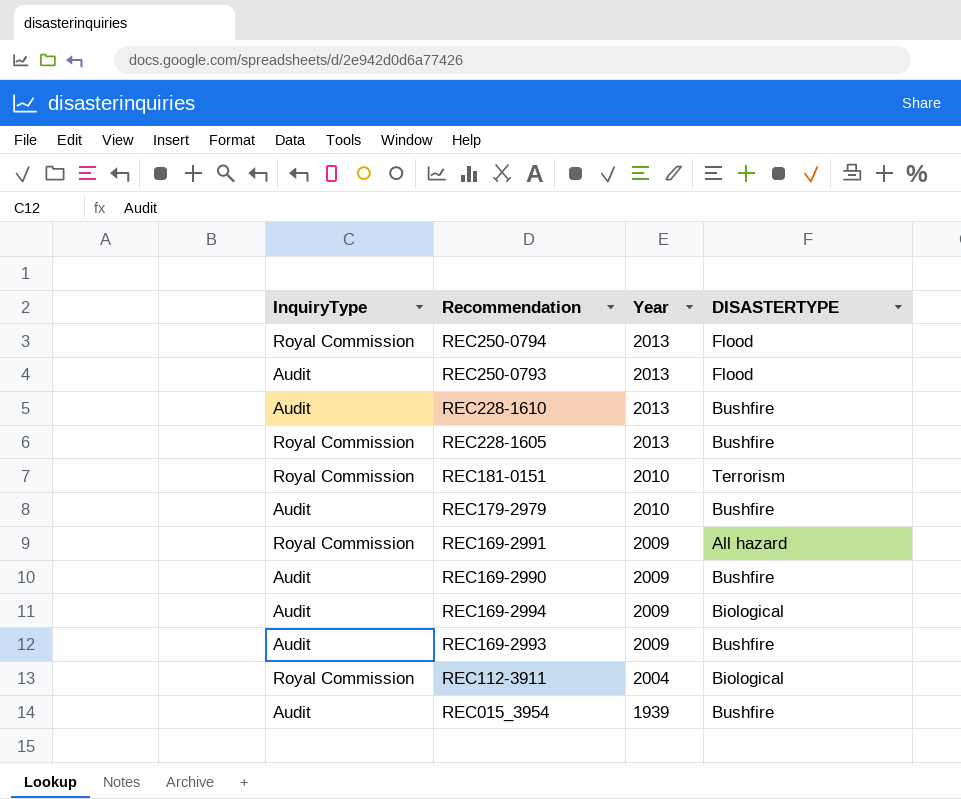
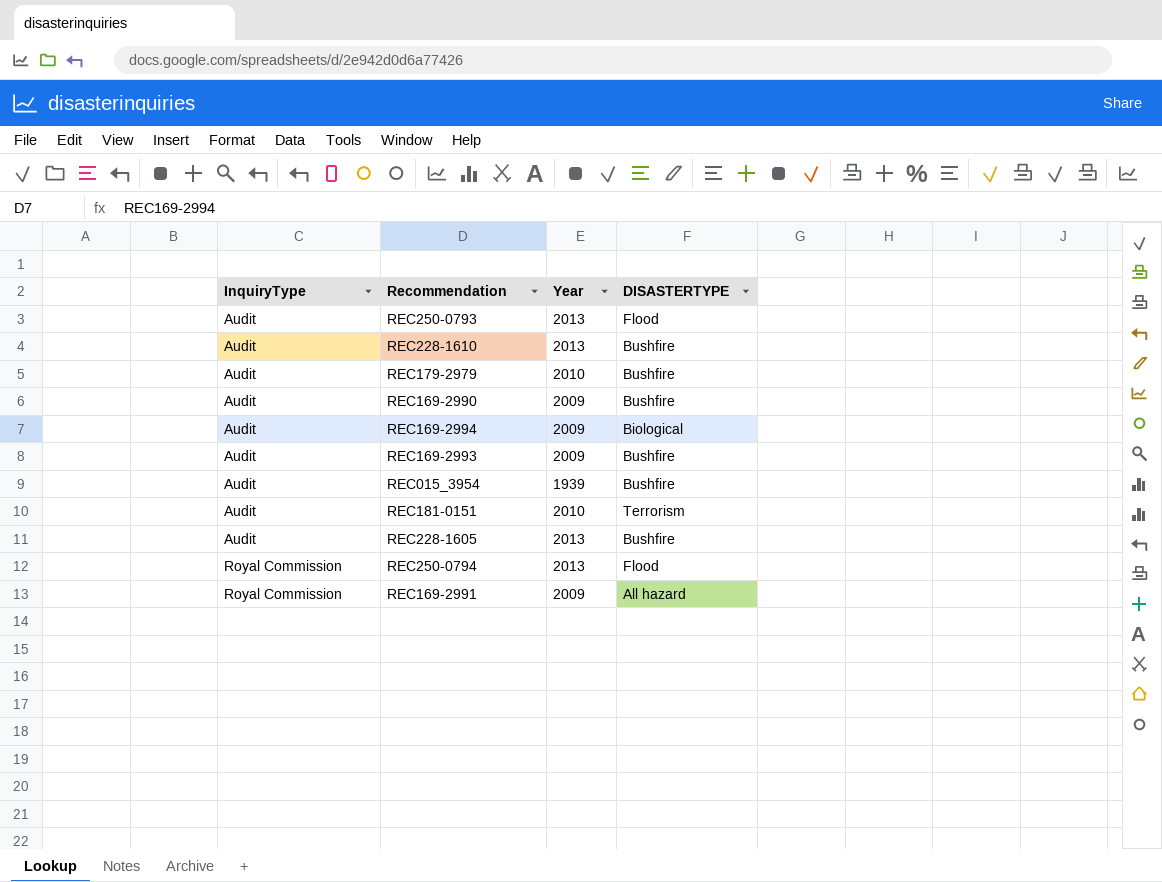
row order: Year descending -> InquiryType ascending
row REC112-3911: Royal Commission | 2004 | Biological -> none
REC181-0151 | InquiryType: Royal Commission -> Audit
REC228-1605 | InquiryType: Royal Commission -> Audit

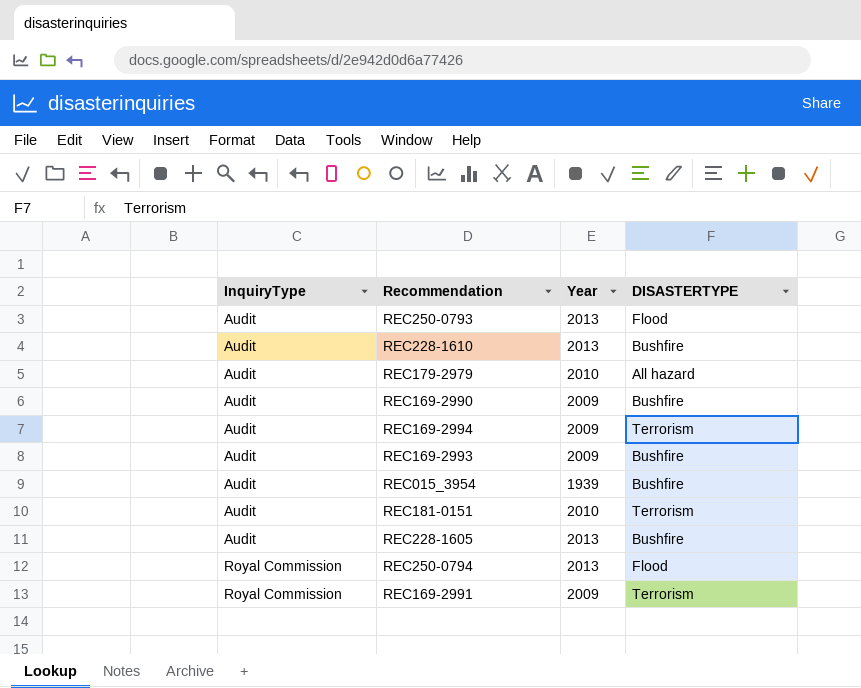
REC179-2979 | DISASTERTYPE: Bushfire -> All hazard
REC169-2994 | DISASTERTYPE: Biological -> Terrorism
REC169-2991 | DISASTERTYPE: All hazard -> Terrorism

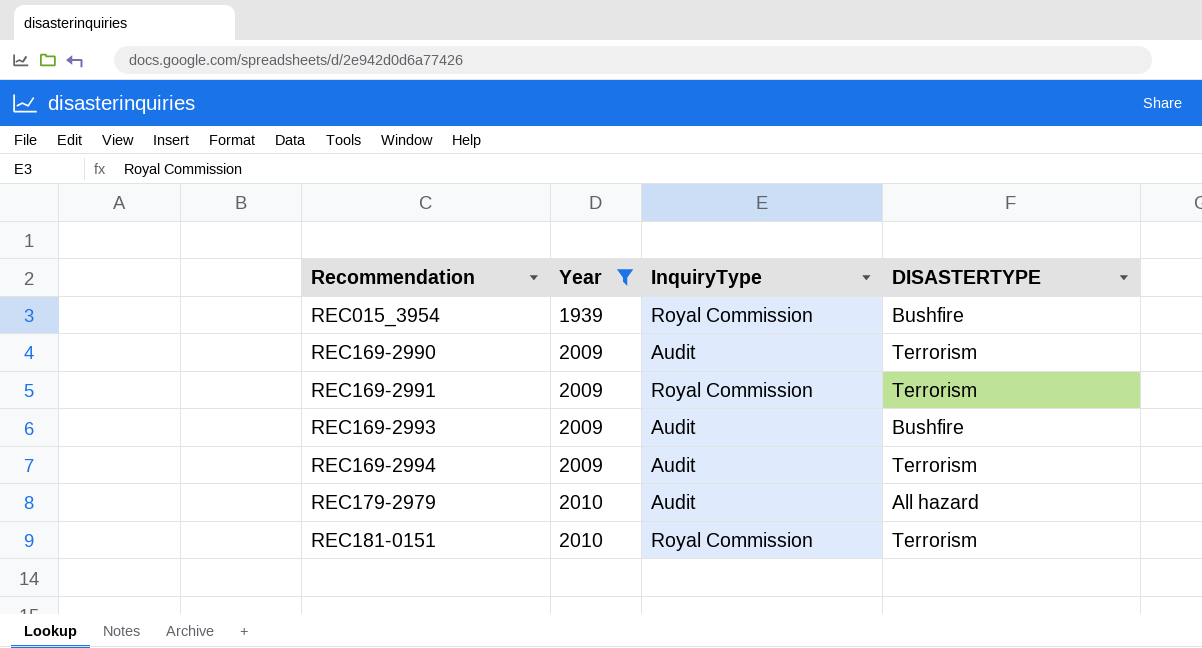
filter: none -> Year != 2013
row order: InquiryType ascending -> Recommendation ascending
column InquiryType | position: 1 -> 3
REC015_3954 | InquiryType: Audit -> Royal Commission
REC169-2990 | DISASTERTYPE: Bushfire -> Terrorism
REC181-0151 | InquiryType: Audit -> Royal Commission

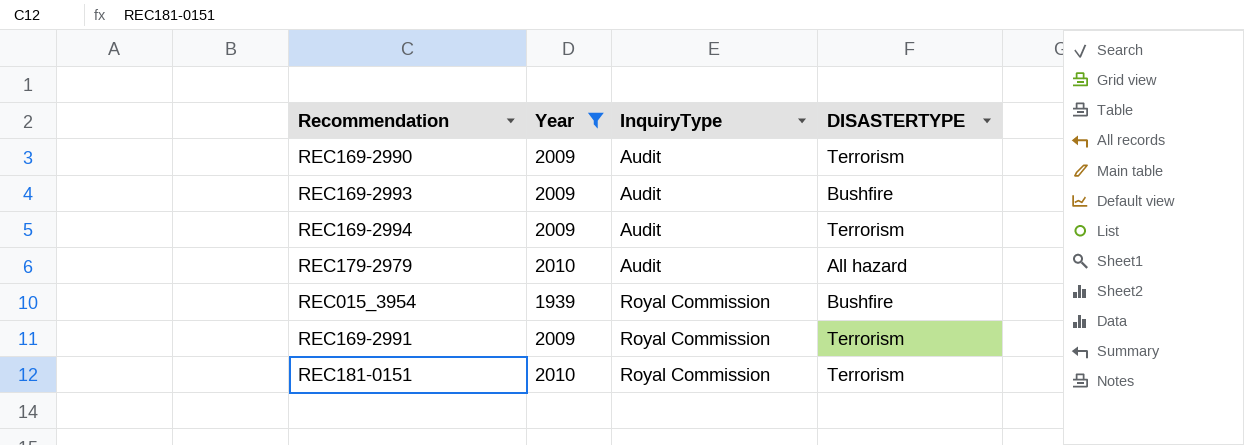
row order: Recommendation ascending -> InquiryType ascending

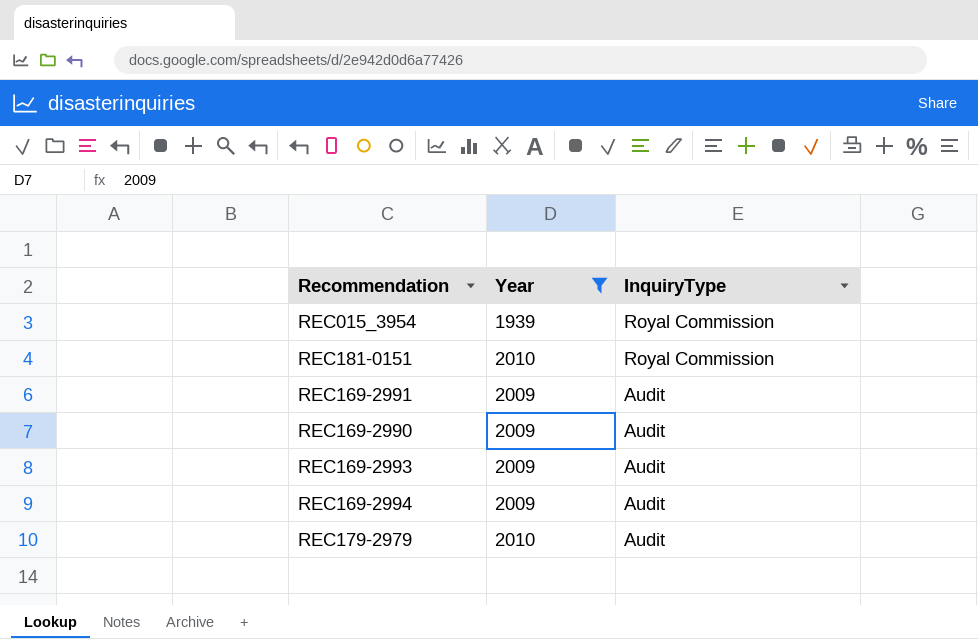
row order: InquiryType ascending -> InquiryType descending
column DISASTERTYPE | position: 4 -> none
REC169-2991 | InquiryType: Royal Commission -> Audit

